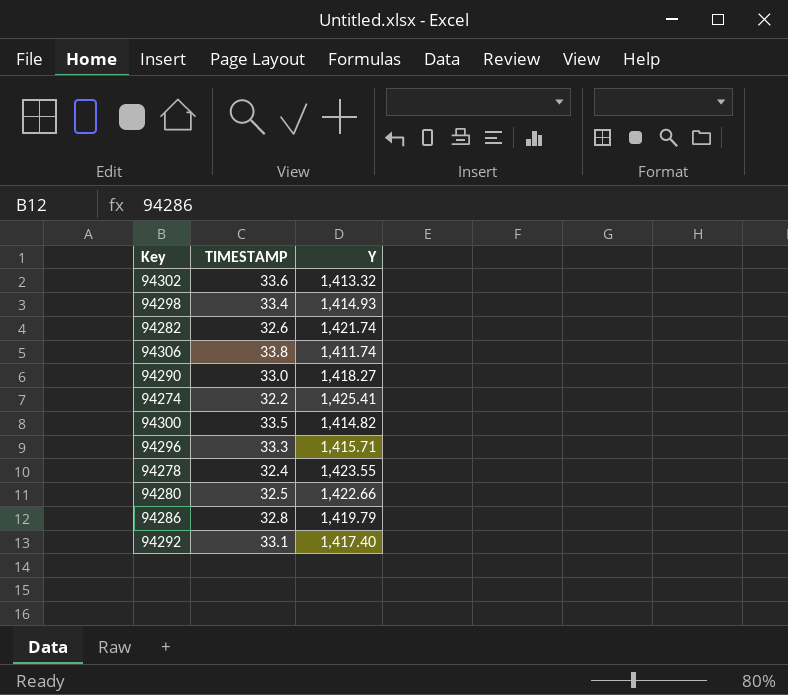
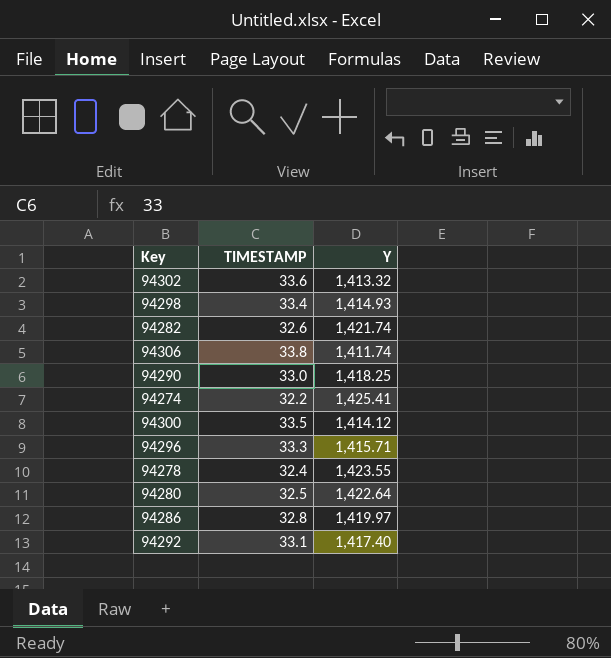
94290 | Y: 1,418.27 -> 1,418.25
94300 | Y: 1,414.82 -> 1,414.12
94280 | Y: 1,422.66 -> 1,422.64
94286 | Y: 1,419.79 -> 1,419.97

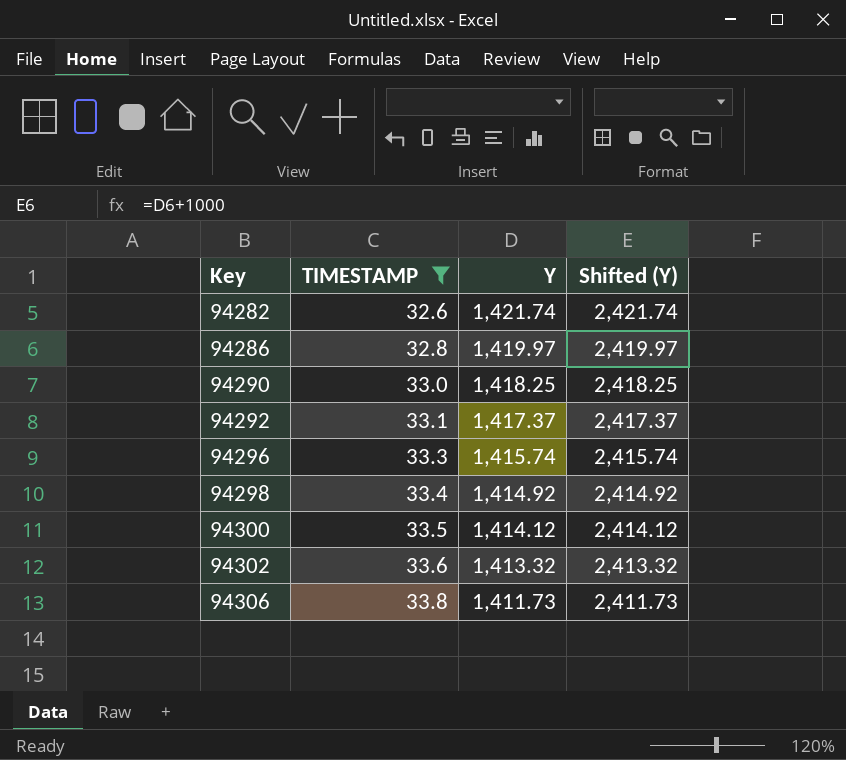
filter: none -> TIMESTAMP >= 32.6
row order: none -> Key ascending
column Shifted (Y) | formula: none -> [Y] + 1000
94292 | Y: 1,417.40 -> 1,417.37
94296 | Y: 1,415.71 -> 1,415.74
94298 | Y: 1,414.93 -> 1,414.92
94306 | Y: 1,411.74 -> 1,411.73

